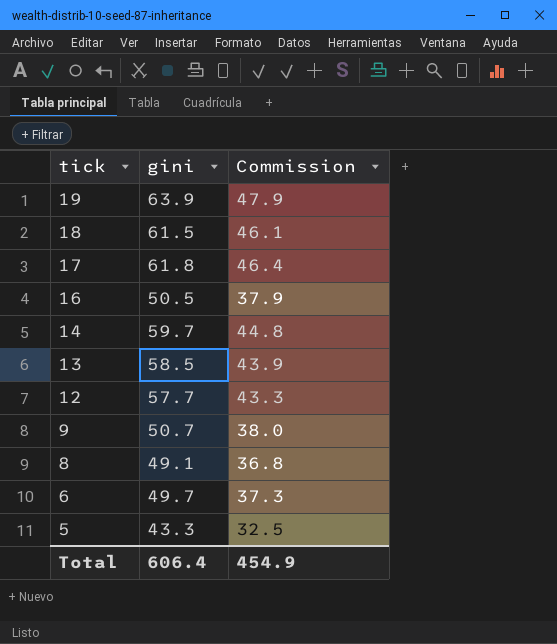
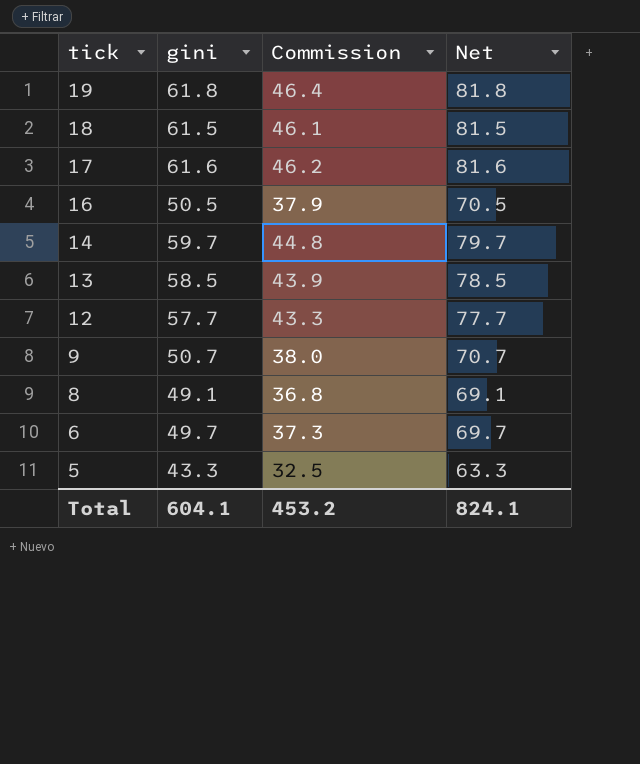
column Net | formula: none -> [gini] + 20
19 | gini: 63.9 -> 61.8
19 | Commission: 47.9 -> 46.4
17 | gini: 61.8 -> 61.6
17 | Commission: 46.4 -> 46.2
Total | gini: 606.4 -> 604.1
Total | Commission: 454.9 -> 453.2

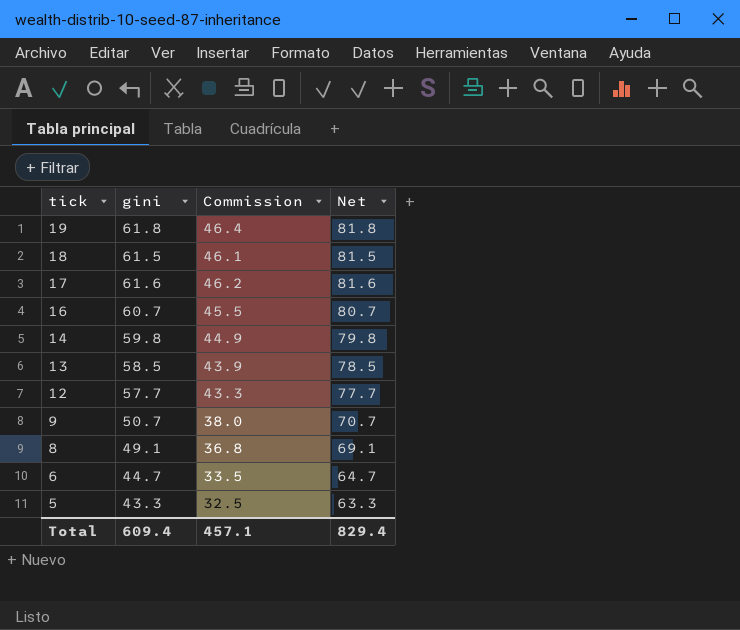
16 | gini: 50.5 -> 60.7
16 | Commission: 37.9 -> 45.5
16 | Net: 70.5 -> 80.7
14 | gini: 59.7 -> 59.8
14 | Commission: 44.8 -> 44.9
14 | Net: 79.7 -> 79.8
6 | gini: 49.7 -> 44.7
6 | Commission: 37.3 -> 33.5
6 | Net: 69.7 -> 64.7
Total | gini: 604.1 -> 609.4
Total | Commission: 453.2 -> 457.1
Total | Net: 824.1 -> 829.4

